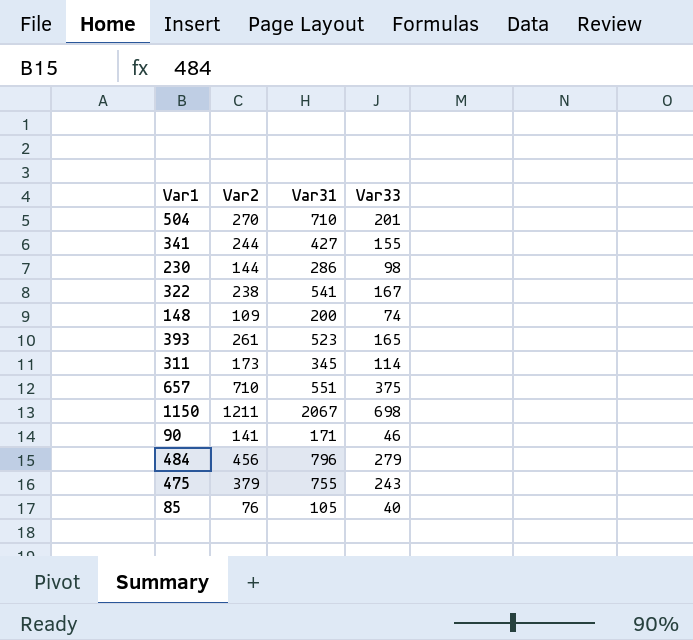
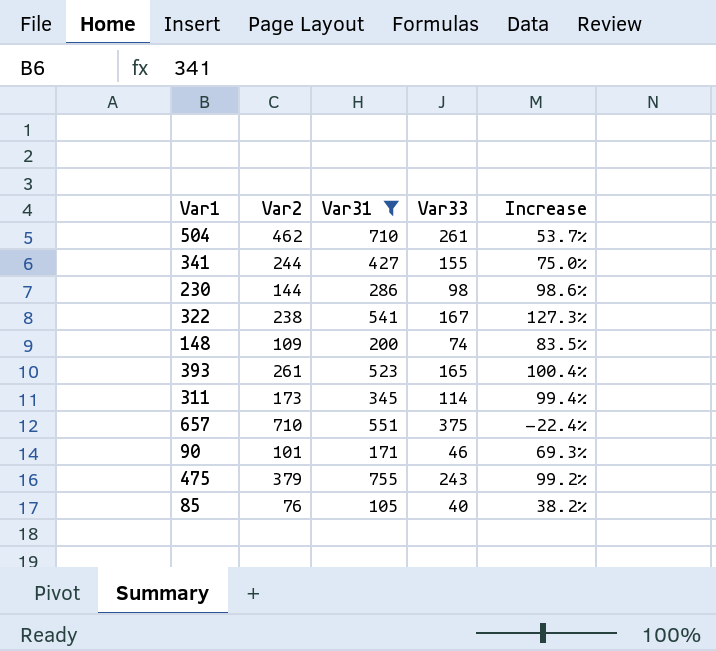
filter: none -> Var31 <= 755
column Increase | formula: none -> ([Var31] - [Var2]) / [Var2]
504 | Var2: 270 -> 462
504 | Var33: 201 -> 261
90 | Var2: 141 -> 101

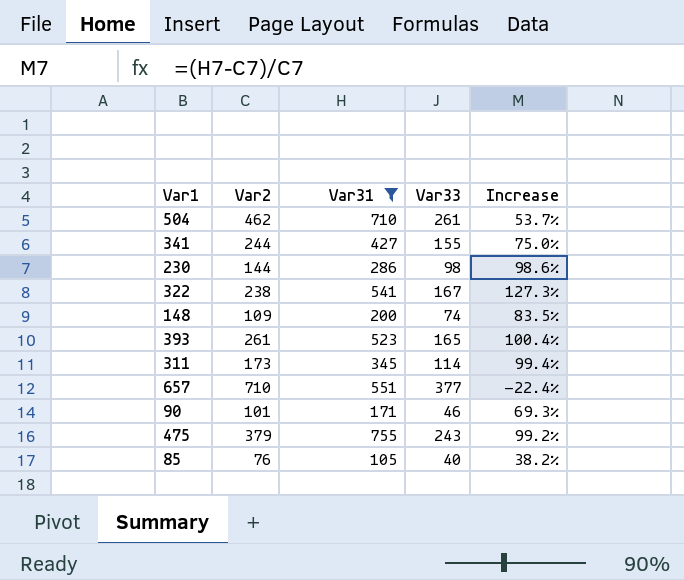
657 | Var33: 375 -> 377

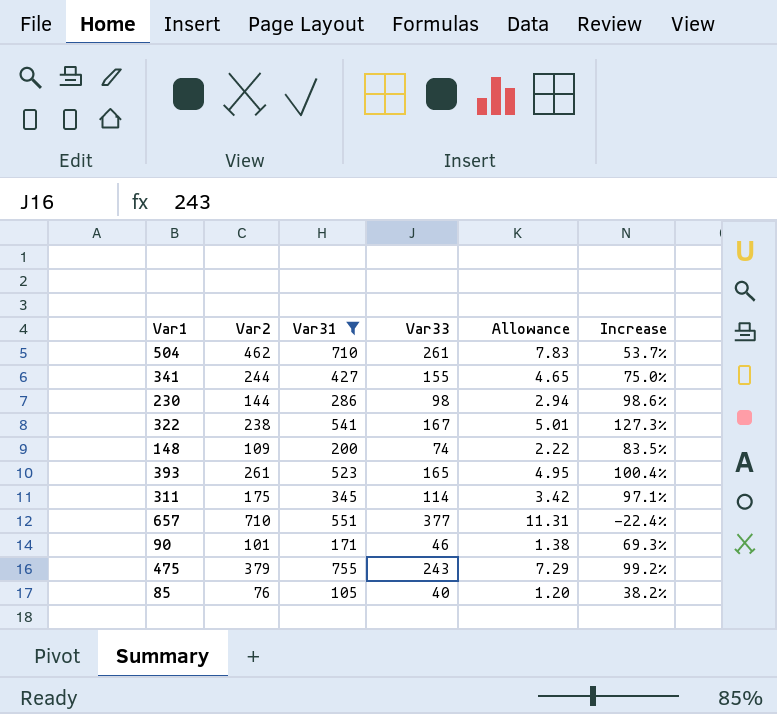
column Allowance | formula: none -> [Var33] * 0.03
311 | Var2: 173 -> 175
311 | Increase: 99.4% -> 97.1%

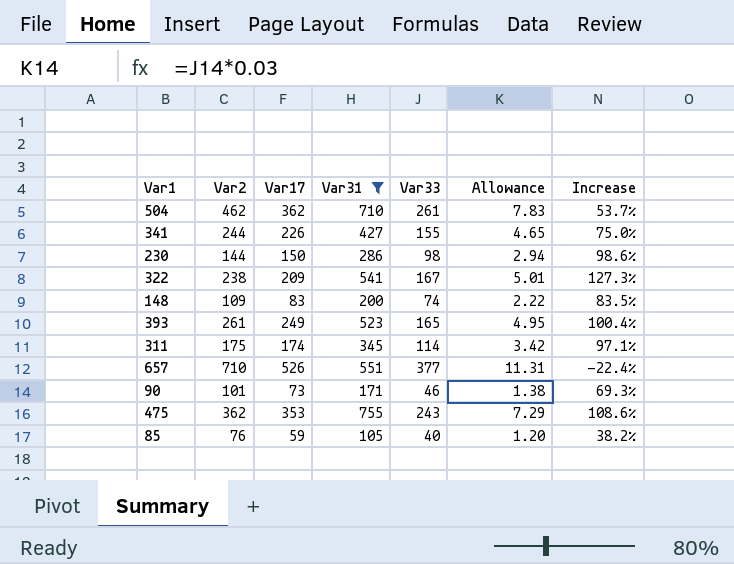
column Var17 | position: none -> 3
475 | Var2: 379 -> 362
475 | Increase: 99.2% -> 108.6%

